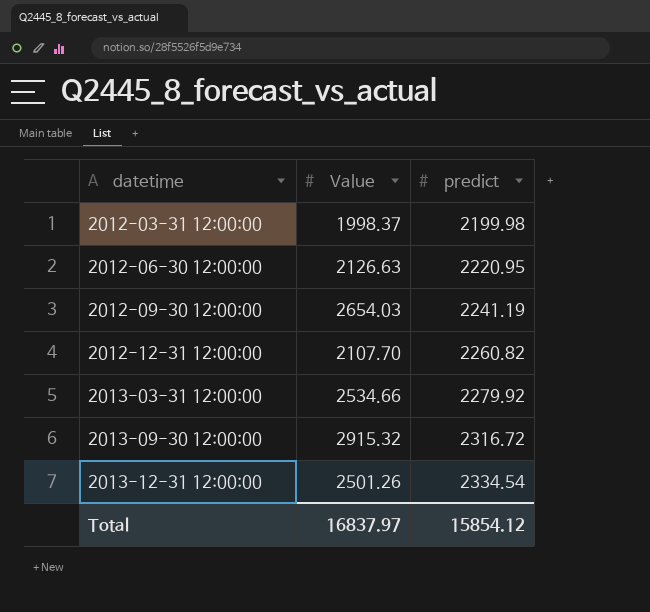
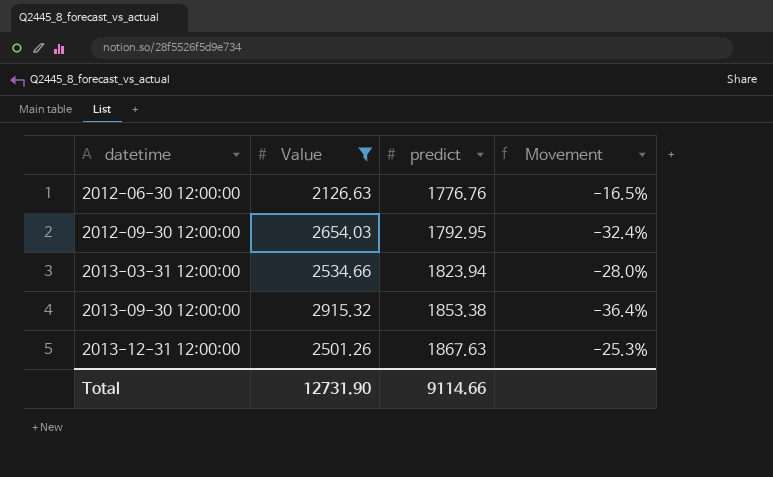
filter: none -> Value >= 2126.63
column Movement | formula: none -> ([predict] - [Value]) / [Value]
2012-06-30 12:00:00 | predict: 2220.95 -> 1776.76
2012-09-30 12:00:00 | predict: 2241.19 -> 1792.95
2013-03-31 12:00:00 | predict: 2279.92 -> 1823.94
2013-09-30 12:00:00 | predict: 2316.72 -> 1853.38
2013-12-31 12:00:00 | predict: 2334.54 -> 1867.63
Total | Value: 16837.97 -> 12731.90
Total | predict: 15854.12 -> 9114.66

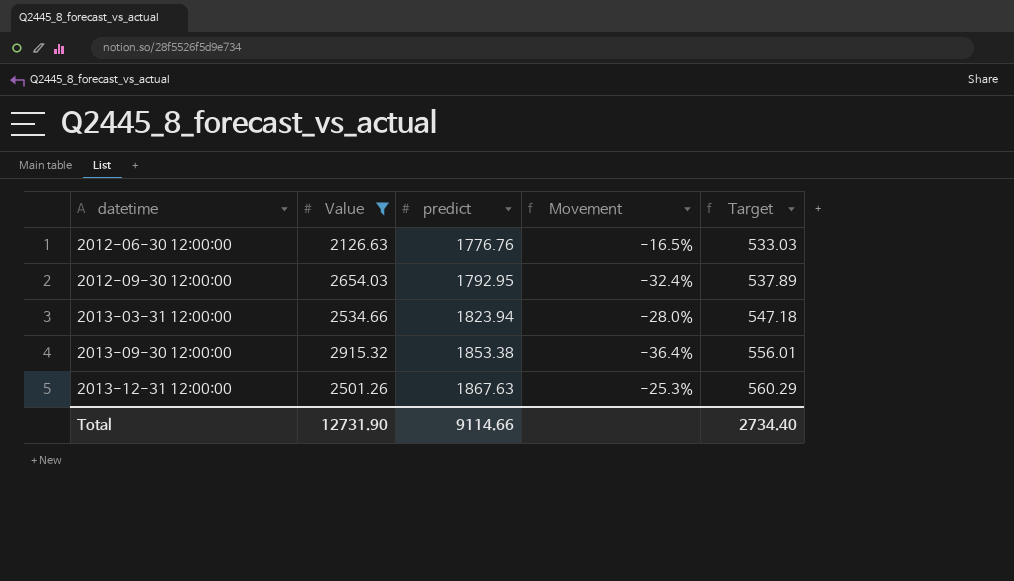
column Target | formula: none -> [predict] * 0.3

